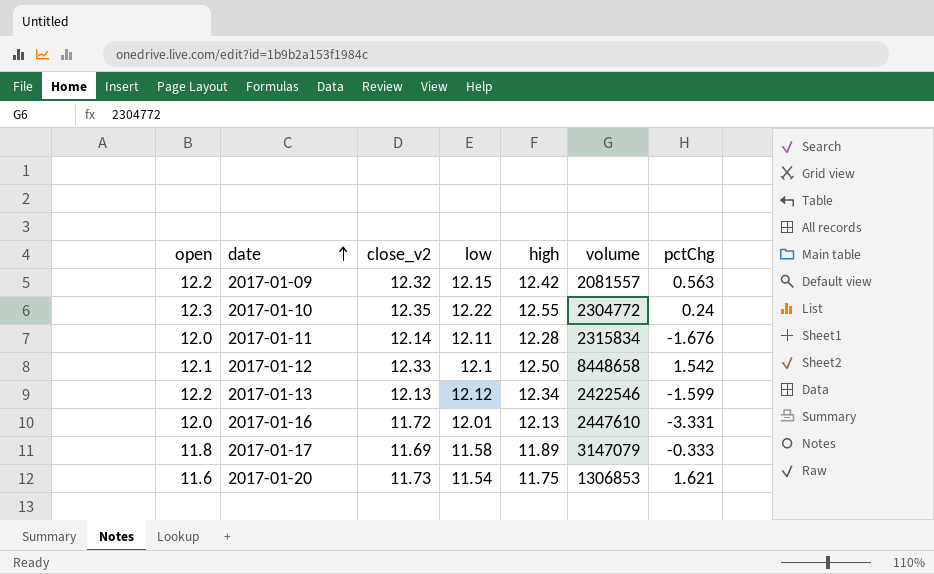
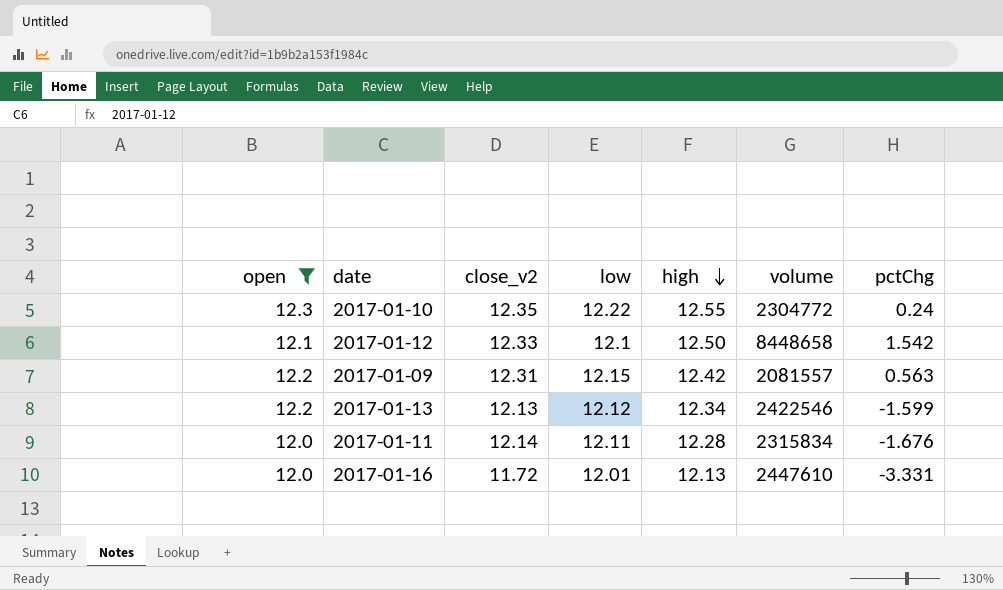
filter: none -> open >= 12.0
row order: date ascending -> high descending
2017-01-09 | close_v2: 12.32 -> 12.31

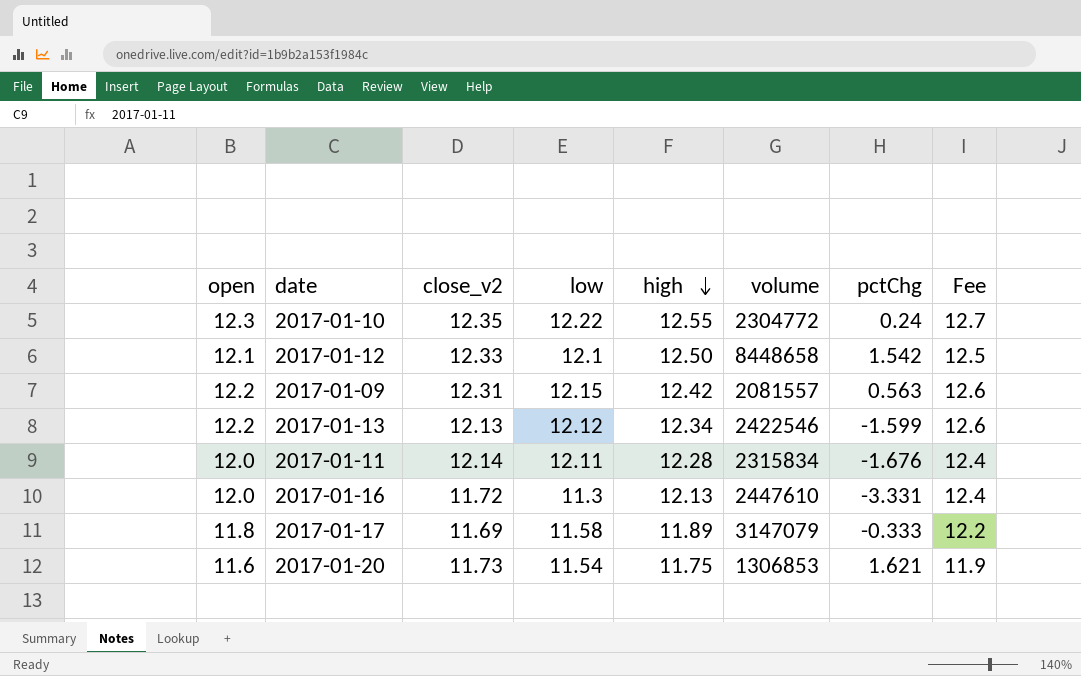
filter: open >= 12.0 -> none
column Fee | formula: none -> [open] * 1.03
2017-01-16 | low: 12.01 -> 11.3

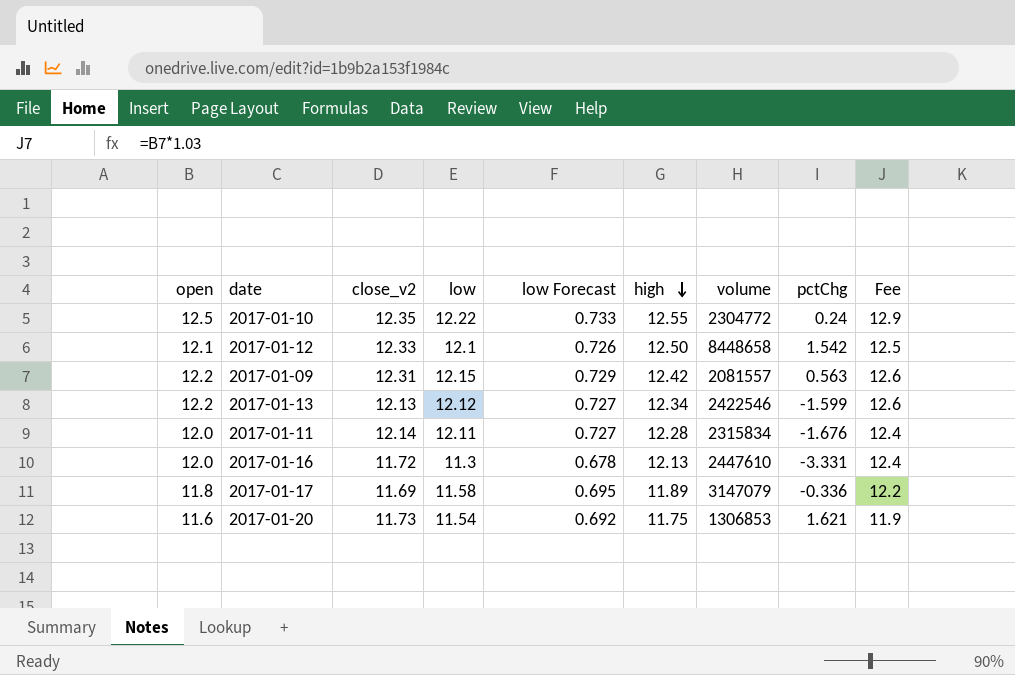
column low Forecast | formula: none -> [low] * 0.06
2017-01-10 | open: 12.3 -> 12.5
2017-01-10 | Fee: 12.7 -> 12.9
2017-01-17 | pctChg: -0.333 -> -0.336

